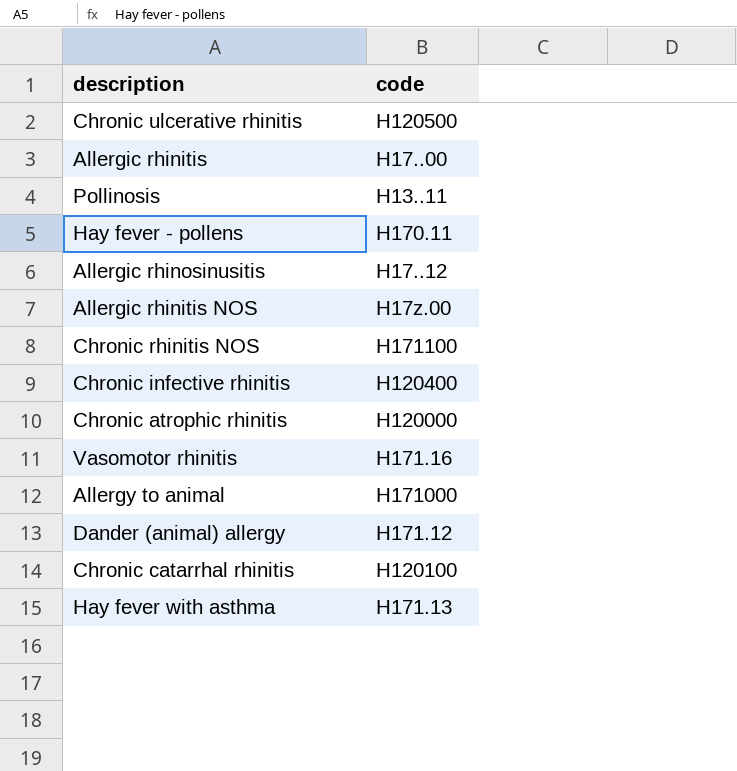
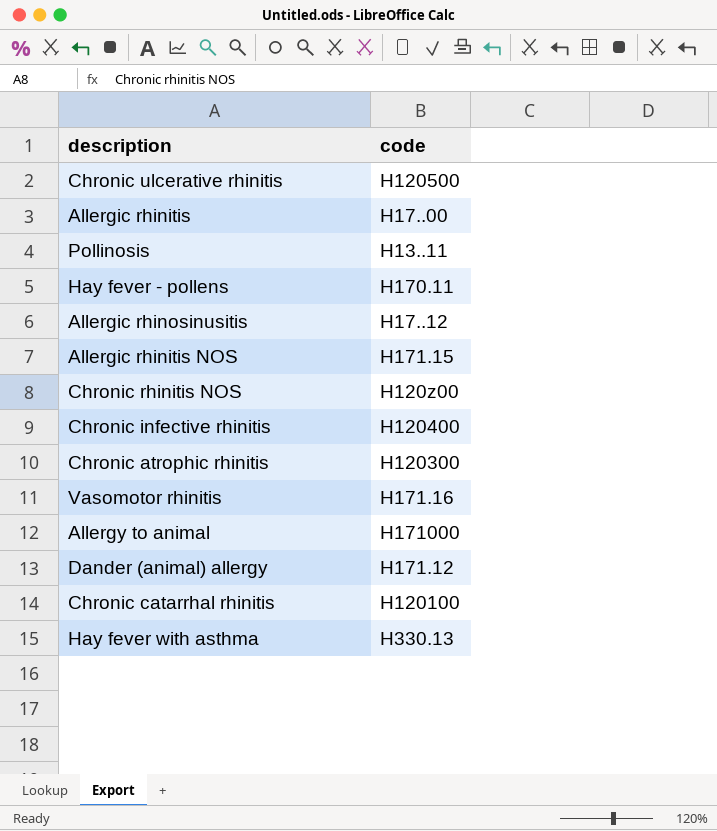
Allergic rhinitis NOS | code: H17z.00 -> H171.15
Chronic rhinitis NOS | code: H171100 -> H120z00
Chronic atrophic rhinitis | code: H120000 -> H120300
Hay fever with asthma | code: H171.13 -> H330.13

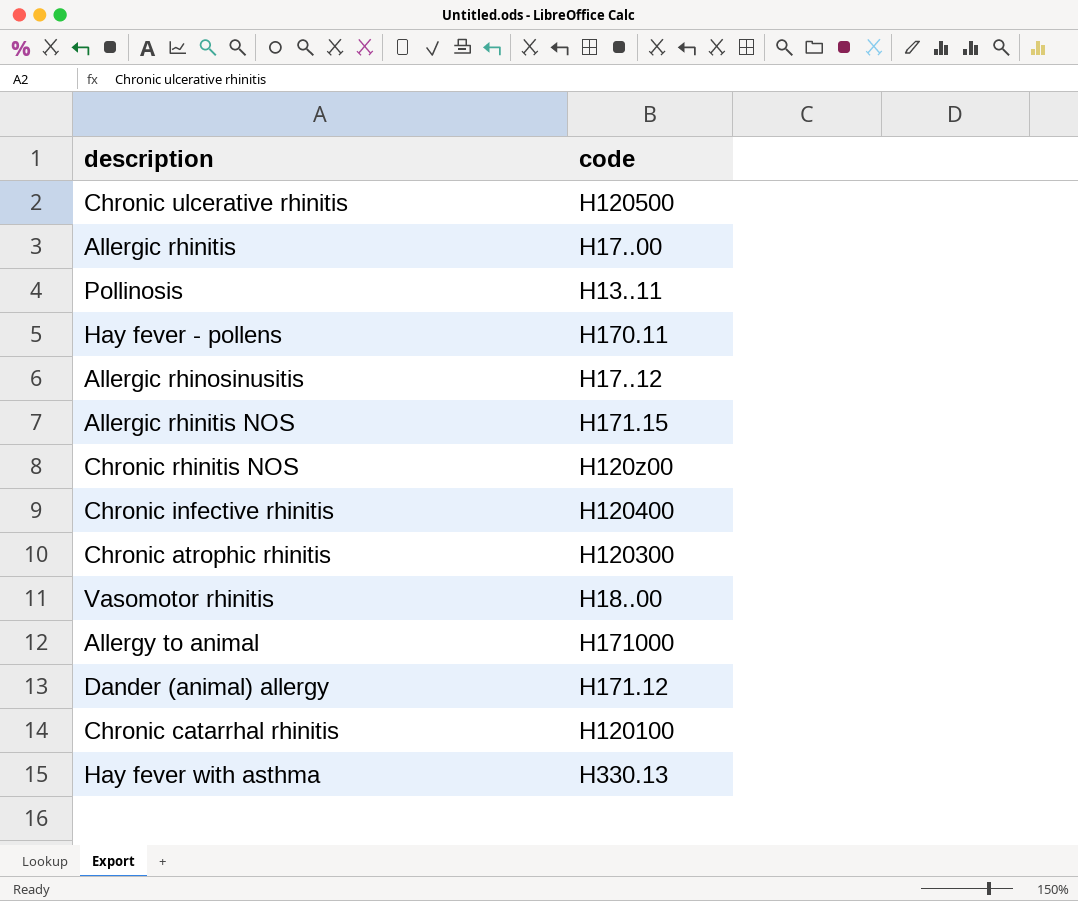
Vasomotor rhinitis | code: H171.16 -> H18..00

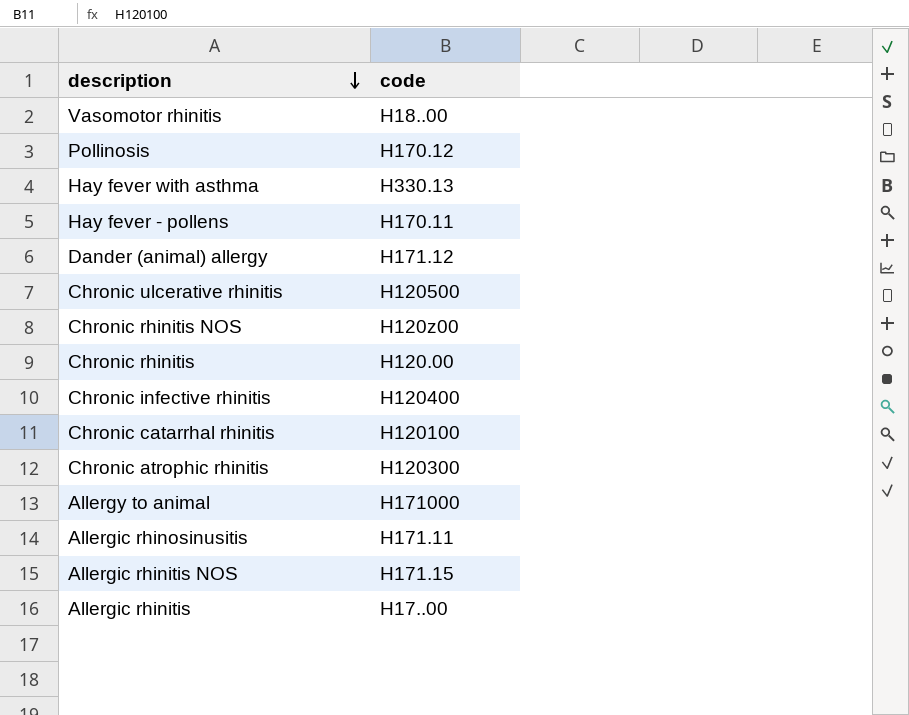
row order: none -> description descending
Pollinosis | code: H13..11 -> H170.12
row Chronic rhinitis: none -> H120.00
Allergic rhinosinusitis | code: H17..12 -> H171.11

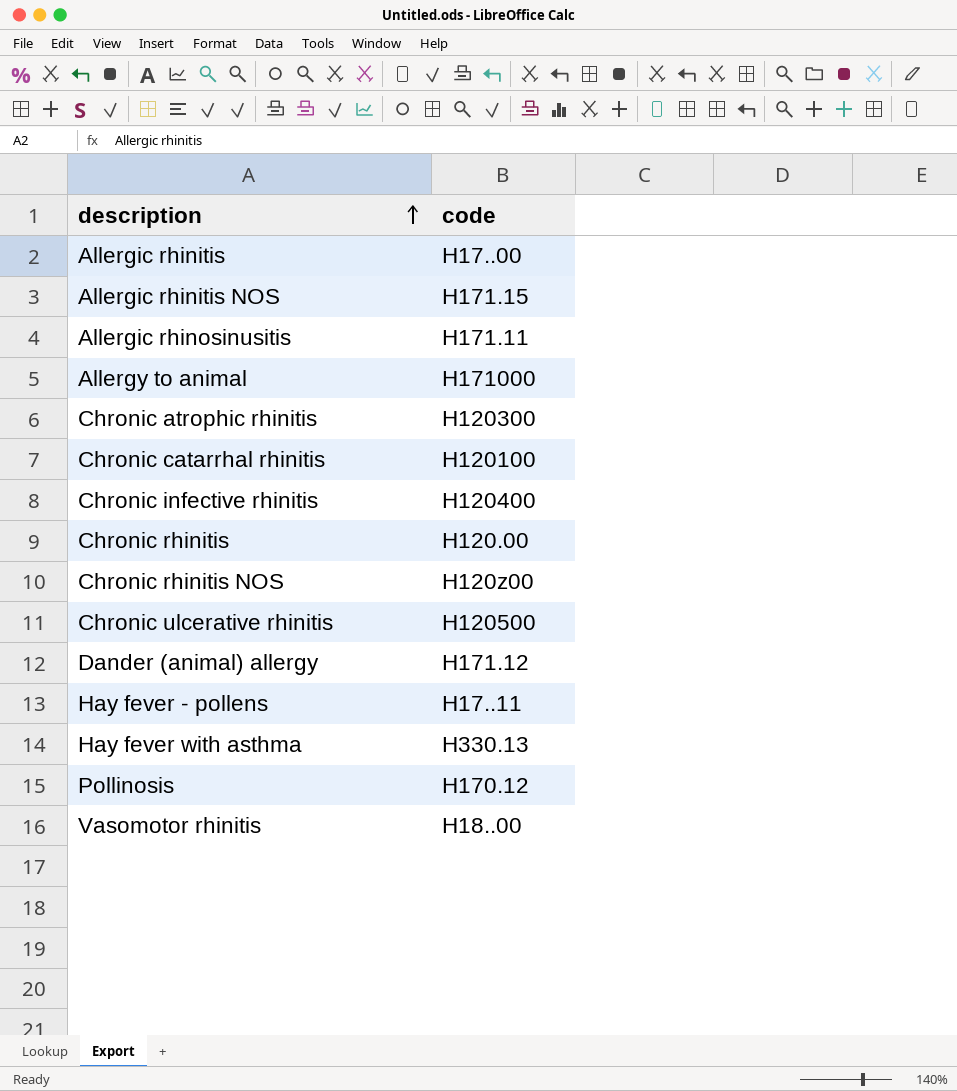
row order: description descending -> description ascending
Hay fever - pollens | code: H170.11 -> H17..11

